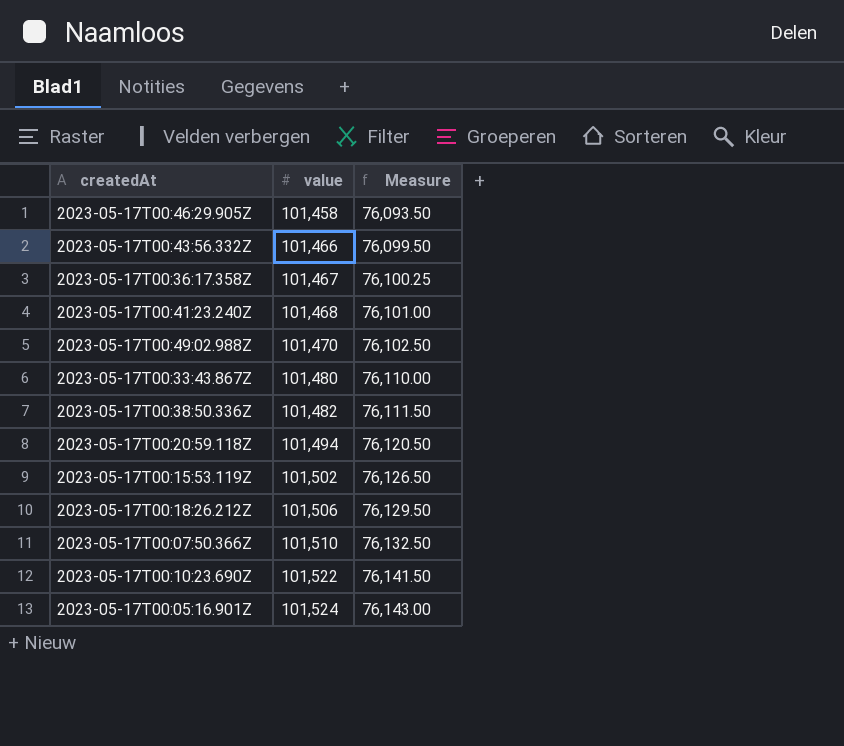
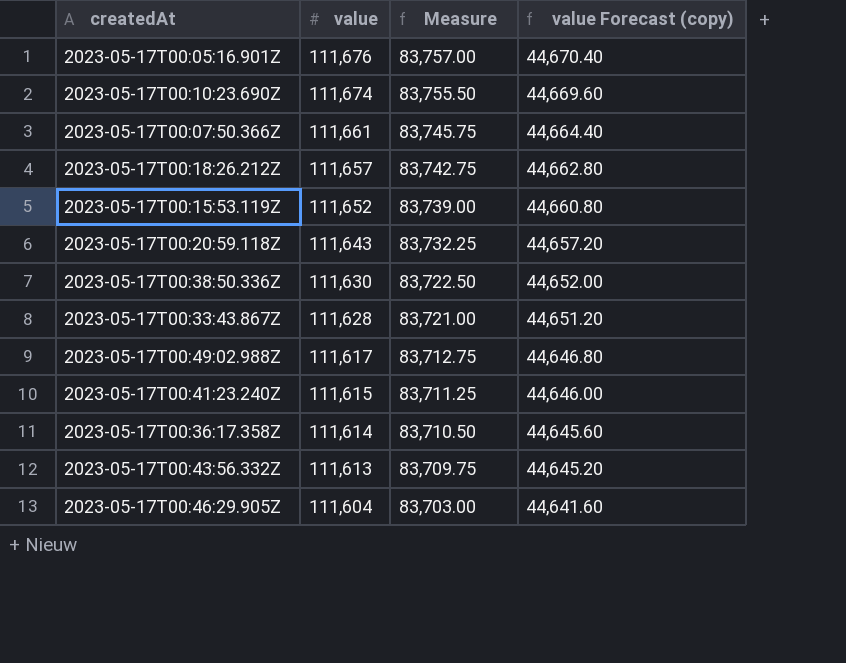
row order: value ascending -> value descending
column value Forecast (copy) | formula: none -> [value] * 0.4
2023-05-17T00:05:16.901Z | value: 101,524 -> 111,676
2023-05-17T00:05:16.901Z | Measure: 76,143.00 -> 83,757.00
2023-05-17T00:10:23.690Z | value: 101,522 -> 111,674
2023-05-17T00:10:23.690Z | Measure: 76,141.50 -> 83,755.50
2023-05-17T00:07:50.366Z | value: 101,510 -> 111,661
2023-05-17T00:07:50.366Z | Measure: 76,132.50 -> 83,745.75
2023-05-17T00:18:26.212Z | value: 101,506 -> 111,657
2023-05-17T00:18:26.212Z | Measure: 76,129.50 -> 83,742.75
2023-05-17T00:15:53.119Z | value: 101,502 -> 111,652
2023-05-17T00:15:53.119Z | Measure: 76,126.50 -> 83,739.00
2023-05-17T00:20:59.118Z | value: 101,494 -> 111,643
2023-05-17T00:20:59.118Z | Measure: 76,120.50 -> 83,732.25
2023-05-17T00:38:50.336Z | value: 101,482 -> 111,630
2023-05-17T00:38:50.336Z | Measure: 76,111.50 -> 83,722.50
2023-05-17T00:33:43.867Z | value: 101,480 -> 111,628
2023-05-17T00:33:43.867Z | Measure: 76,110.00 -> 83,721.00
2023-05-17T00:49:02.988Z | value: 101,470 -> 111,617
2023-05-17T00:49:02.988Z | Measure: 76,102.50 -> 83,712.75
2023-05-17T00:41:23.240Z | value: 101,468 -> 111,615
2023-05-17T00:41:23.240Z | Measure: 76,101.00 -> 83,711.25
2023-05-17T00:36:17.358Z | value: 101,467 -> 111,614
2023-05-17T00:36:17.358Z | Measure: 76,100.25 -> 83,710.50
2023-05-17T00:43:56.332Z | value: 101,466 -> 111,613
2023-05-17T00:43:56.332Z | Measure: 76,099.50 -> 83,709.75
2023-05-17T00:46:29.905Z | value: 101,458 -> 111,604
2023-05-17T00:46:29.905Z | Measure: 76,093.50 -> 83,703.00

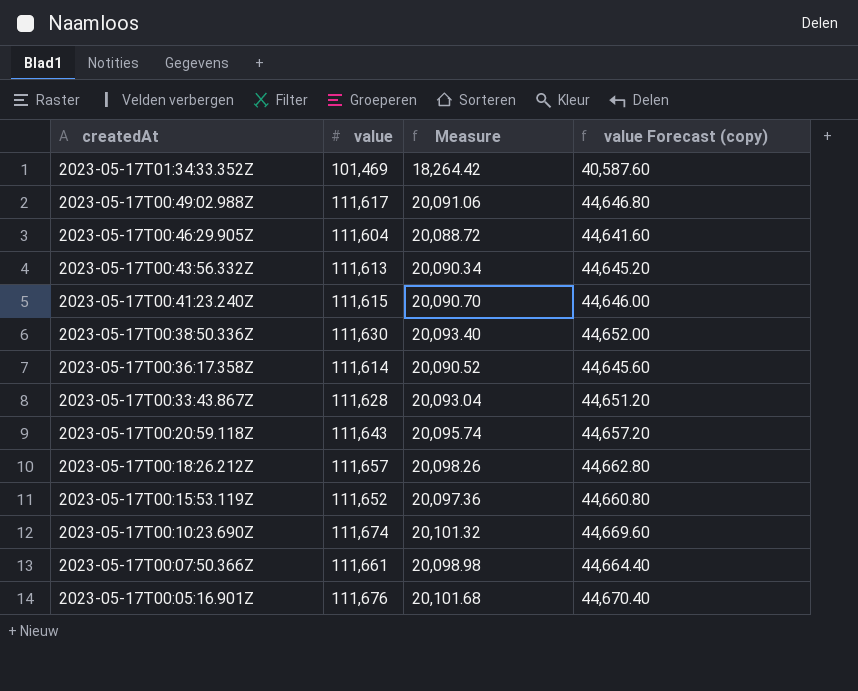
row order: value descending -> createdAt descending
column Measure | formula: [value] * 0.75 -> [value] * 0.18
row 2023-05-17T01:34:33.352Z: none -> 101,469 | 18,264.42 | 40,587.60

